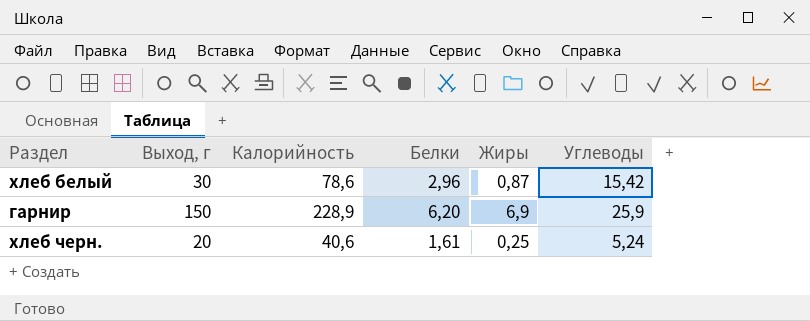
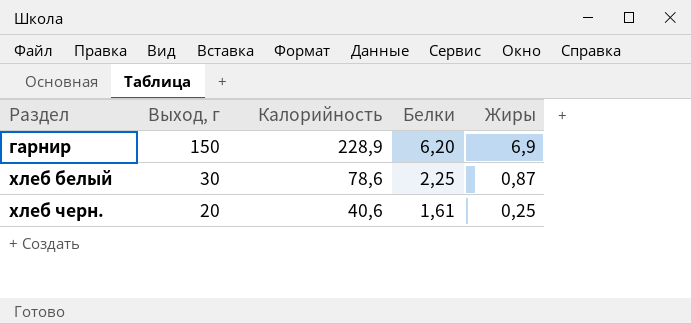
row order: none -> Раздел ascending
column Углеводы | position: 6 -> none
хлеб белый | Белки: 2,96 -> 2,25

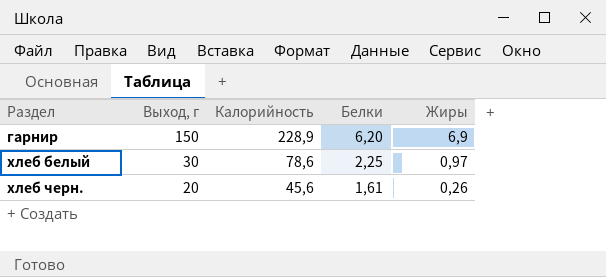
хлеб белый | Жиры: 0,87 -> 0,97
хлеб черн. | Калорийность: 40,6 -> 45,6
хлеб черн. | Жиры: 0,25 -> 0,26

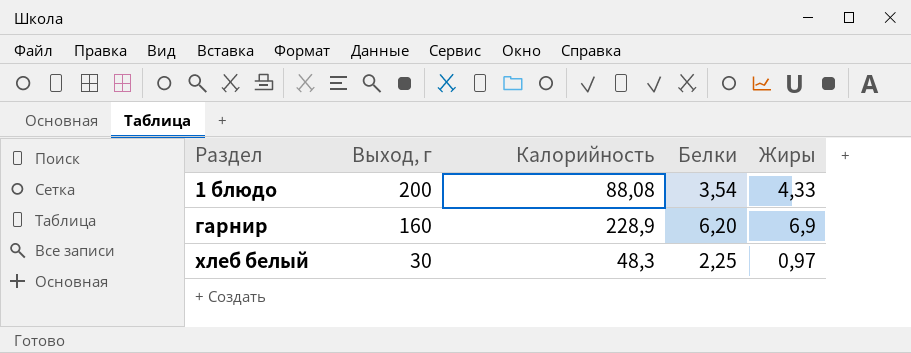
row хлеб черн.: 20 | 45,6 | 1,61 | 0,26 -> none
row 1 блюдо: none -> 200 | 88,08 | 3,54 | 4,33
гарнир | Выход, г: 150 -> 160
хлеб белый | Калорийность: 78,6 -> 48,3

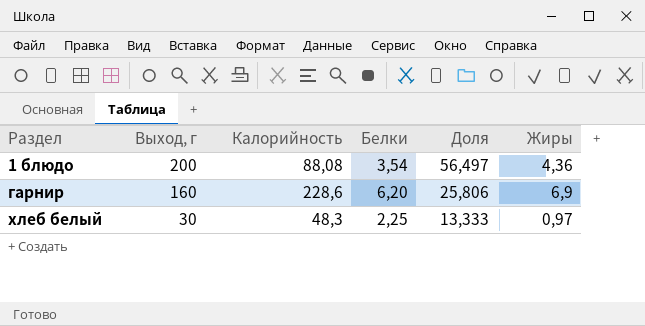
column Доля | formula: none -> [Выход, г] / [Белки]
1 блюдо | Жиры: 4,33 -> 4,36
гарнир | Калорийность: 228,9 -> 228,6

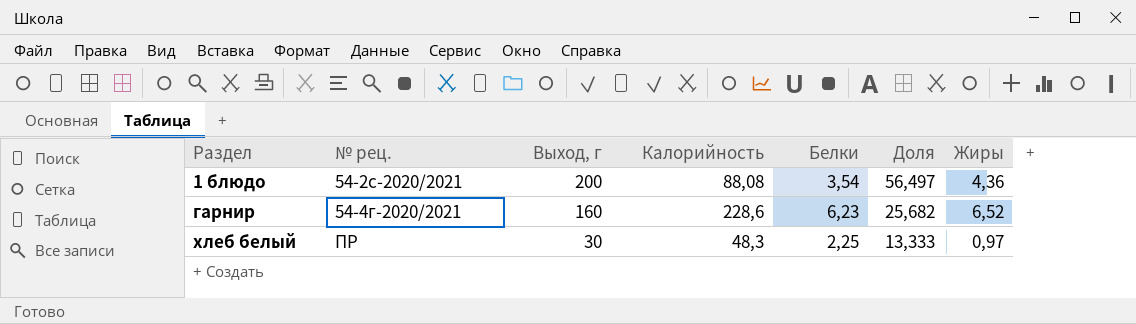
column № рец. | position: none -> 2
гарнир | Белки: 6,20 -> 6,23
гарнир | Доля: 25,806 -> 25,682
гарнир | Жиры: 6,9 -> 6,52

